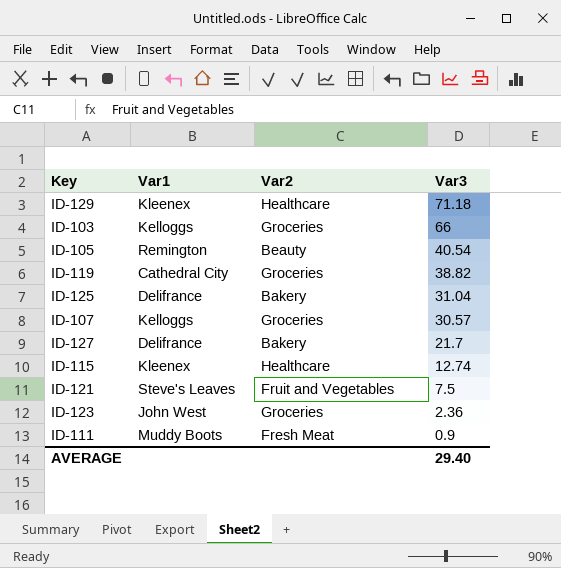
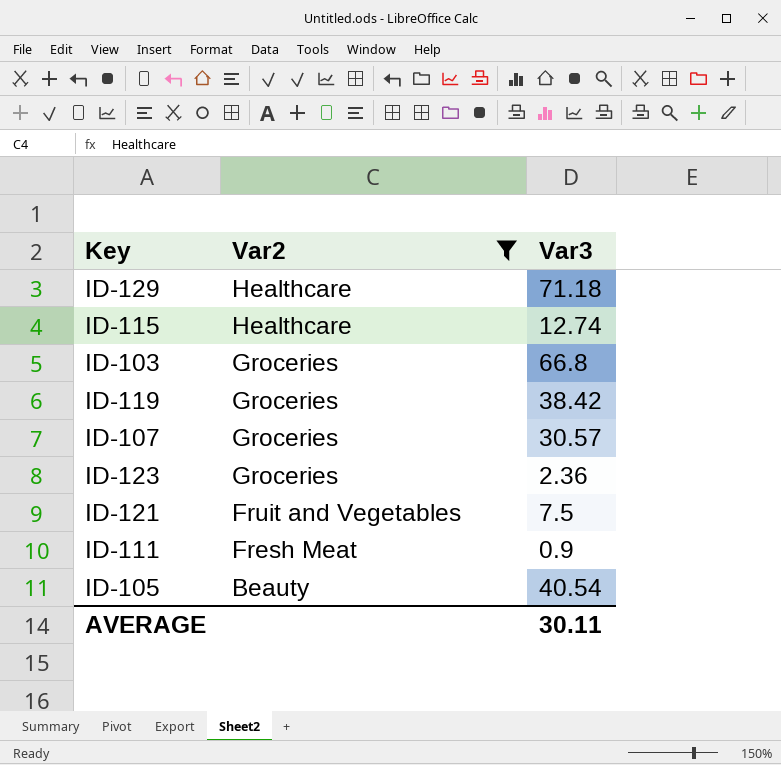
filter: none -> Var2 != Bakery
row order: Var3 descending -> Var2 descending
column Var1 | position: 2 -> none
ID-103 | Var3: 66 -> 66.8
ID-119 | Var3: 38.82 -> 38.42
AVERAGE | Var3: 29.40 -> 30.11

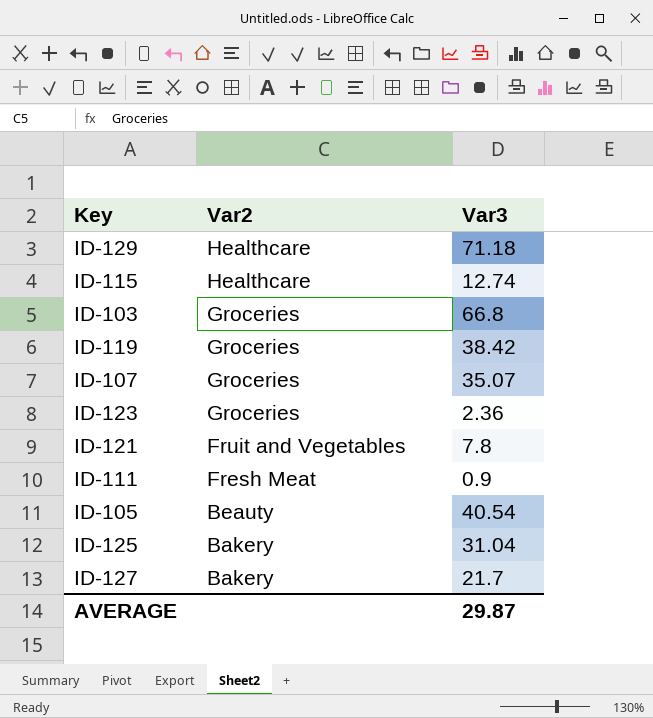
filter: Var2 != Bakery -> none
ID-107 | Var3: 30.57 -> 35.07
ID-121 | Var3: 7.5 -> 7.8
AVERAGE | Var3: 30.11 -> 29.87

